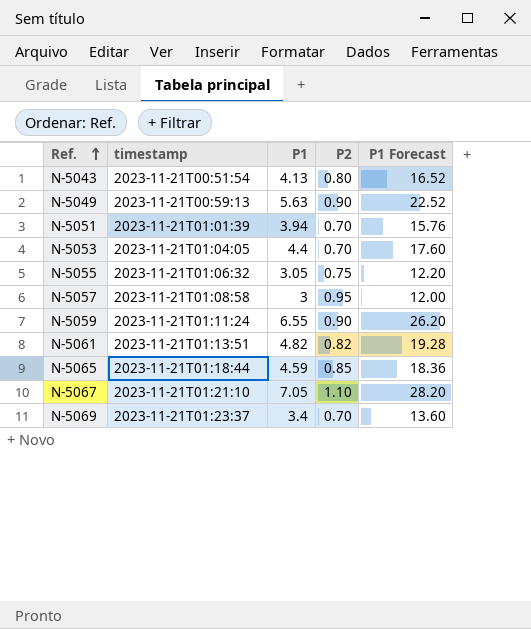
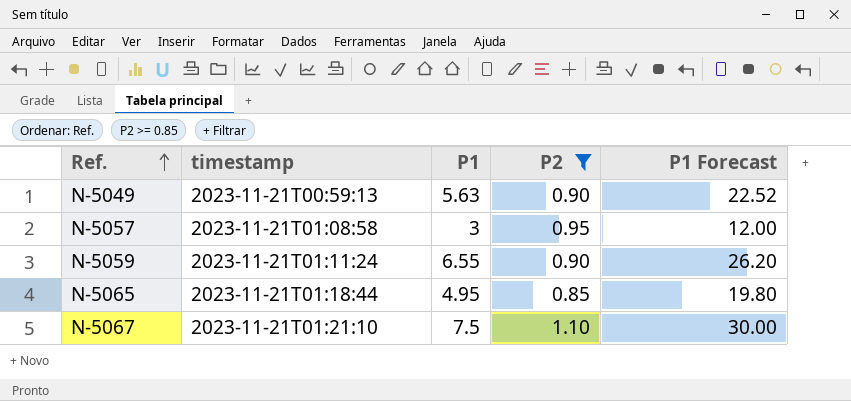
filter: none -> P2 >= 0.85
N-5065 | P1: 4.59 -> 4.95
N-5065 | P1 Forecast: 18.36 -> 19.80
N-5067 | P1: 7.05 -> 7.5
N-5067 | P1 Forecast: 28.20 -> 30.00

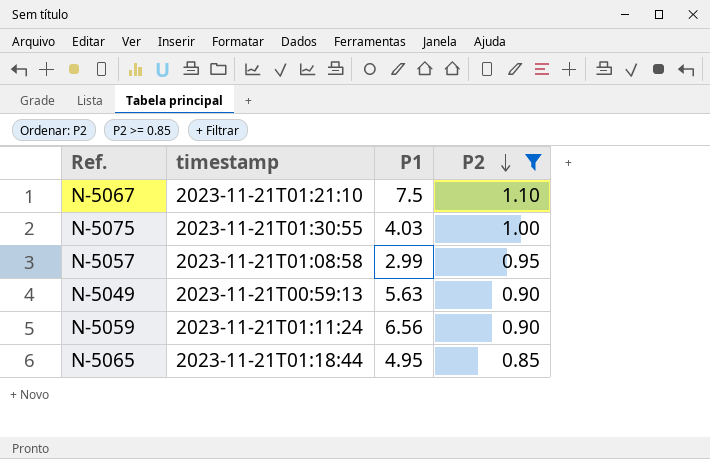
row order: Ref. ascending -> P2 descending
column P1 Forecast | formula: [P1] * 4 -> none
row N-5075: none -> 2023-11-21T01:30:55 | 4.03 | 1.00
N-5057 | P1: 3 -> 2.99
N-5059 | P1: 6.55 -> 6.56

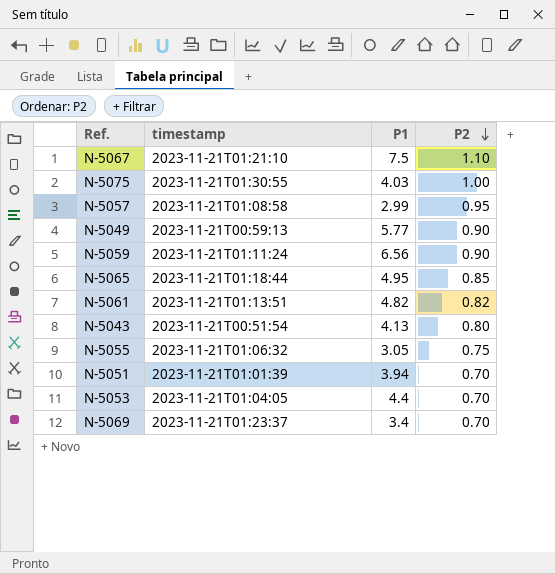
filter: P2 >= 0.85 -> none
N-5049 | P1: 5.63 -> 5.77

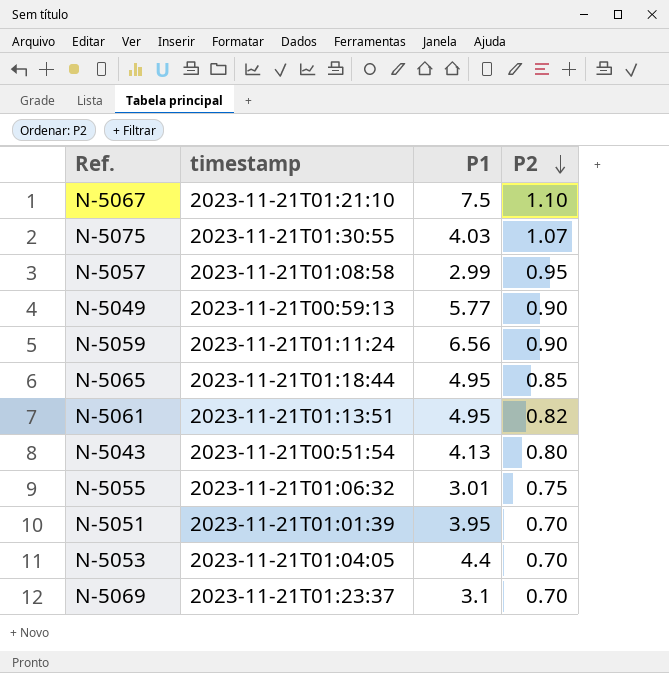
N-5075 | P2: 1.00 -> 1.07
N-5061 | P1: 4.82 -> 4.95
N-5055 | P1: 3.05 -> 3.01
N-5051 | P1: 3.94 -> 3.95
N-5069 | P1: 3.4 -> 3.1

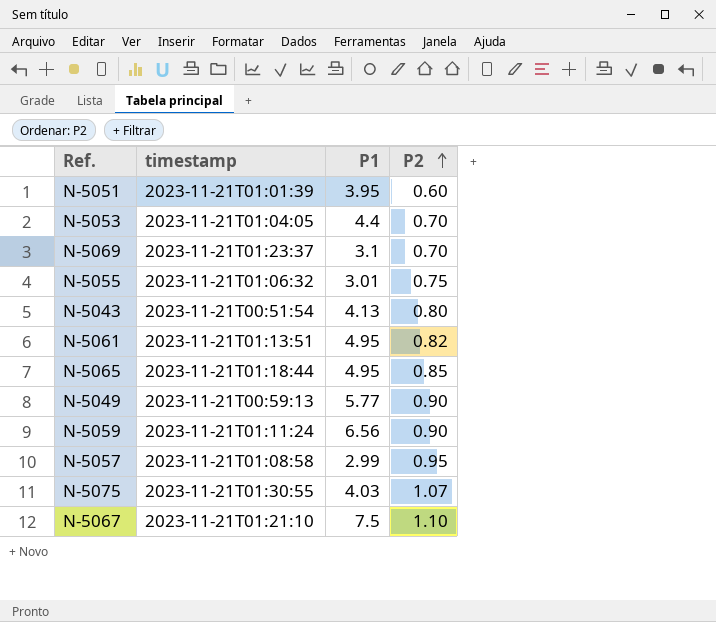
row order: P2 descending -> P2 ascending
N-5051 | P2: 0.70 -> 0.60

